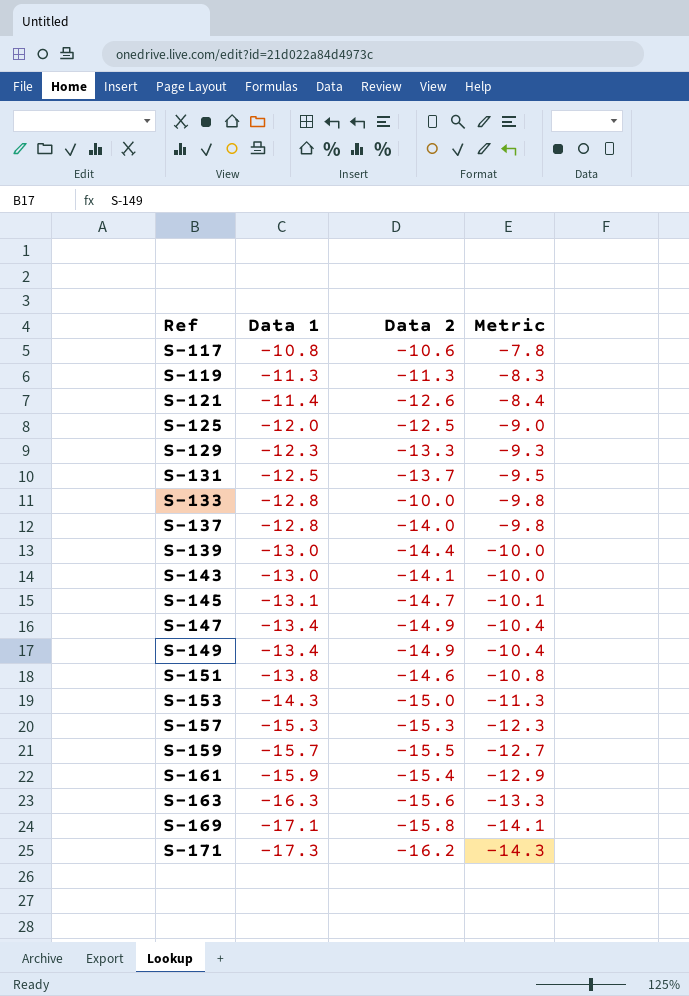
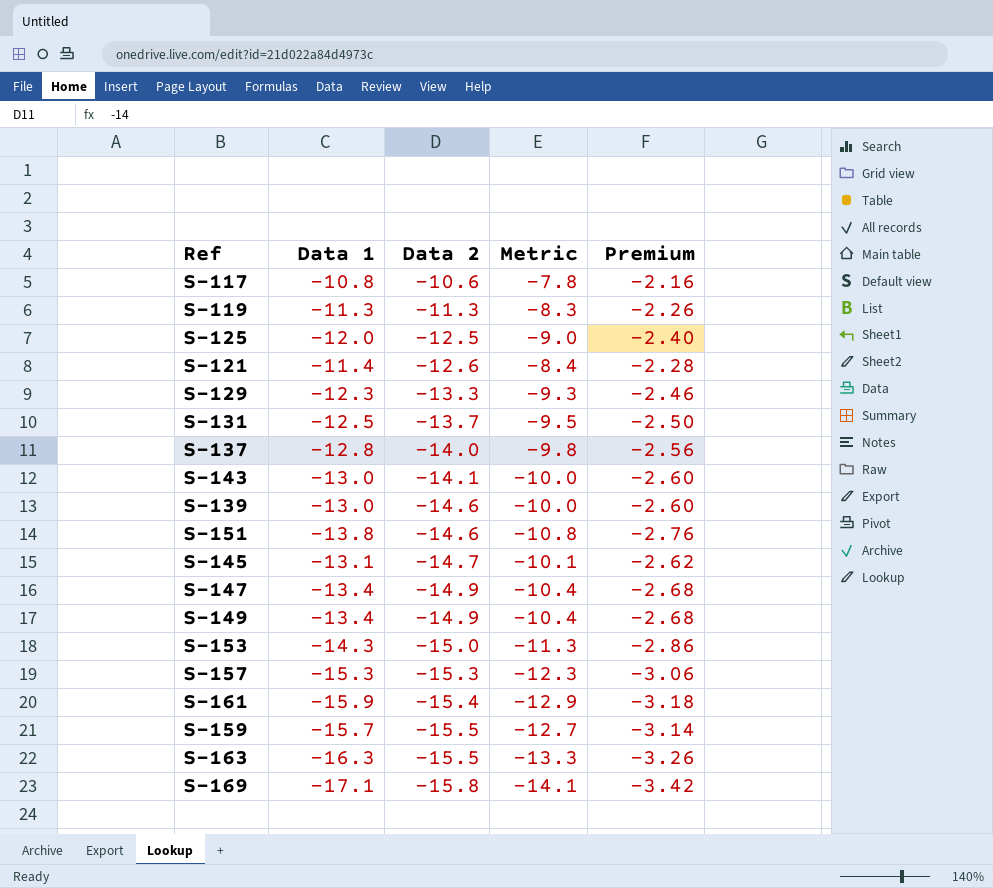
row order: Ref ascending -> Data 2 descending
column Premium | formula: none -> [Data 1] * 0.2
row S-133: -12.8 | -10.0 | -9.8 -> none
row S-171: -17.3 | -16.2 | -14.3 -> none
S-139 | Data 2: -14.4 -> -14.6
S-163 | Data 2: -15.6 -> -15.5

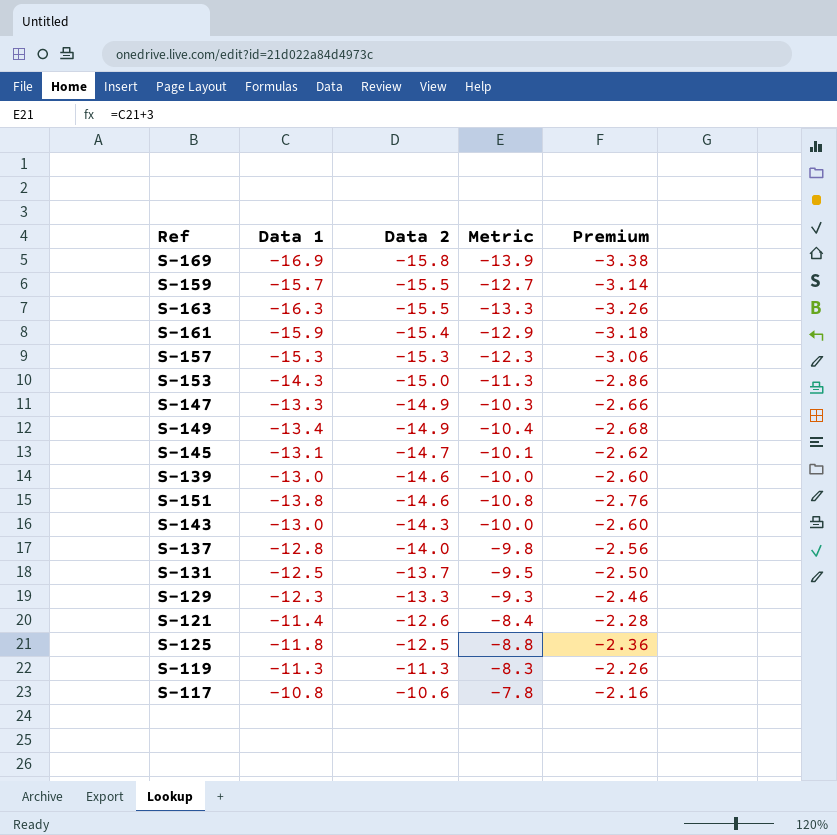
row order: Data 2 descending -> Data 2 ascending
S-169 | Data 1: -17.1 -> -16.9
S-169 | Metric: -14.1 -> -13.9
S-169 | Premium: -3.42 -> -3.38
S-147 | Data 1: -13.4 -> -13.3
S-147 | Metric: -10.4 -> -10.3
S-147 | Premium: -2.68 -> -2.66
S-143 | Data 2: -14.1 -> -14.3
S-125 | Data 1: -12.0 -> -11.8
S-125 | Metric: -9.0 -> -8.8
S-125 | Premium: -2.40 -> -2.36

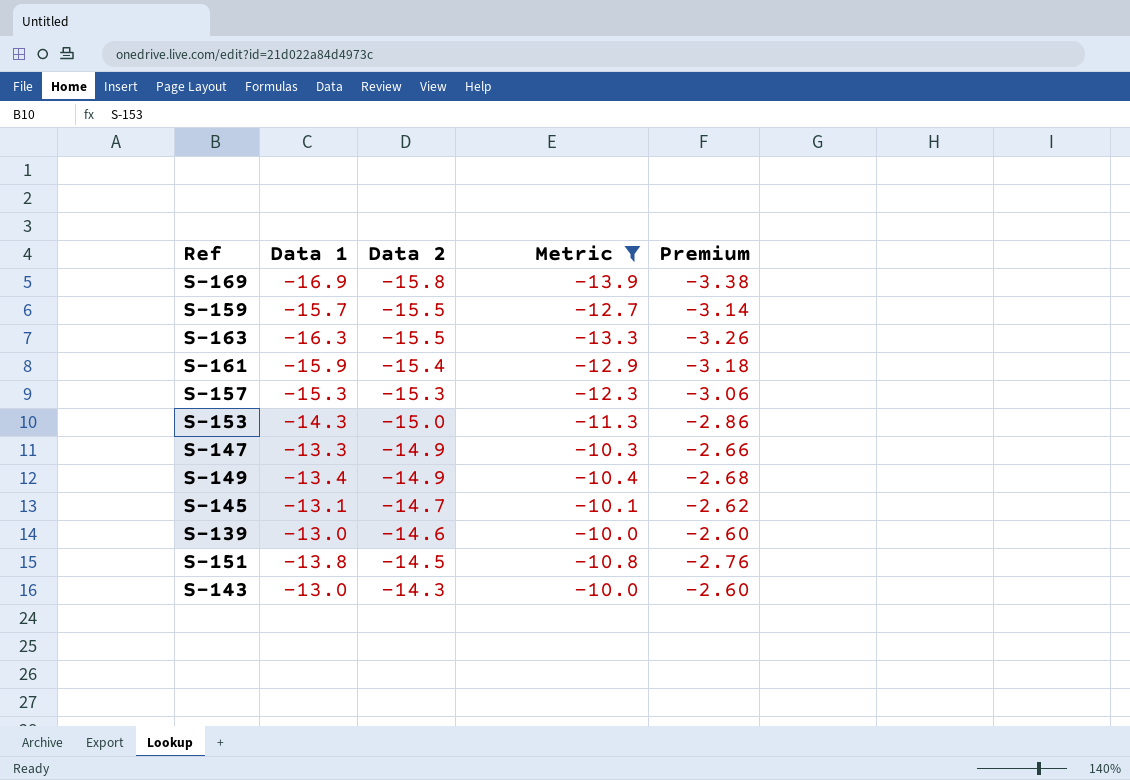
filter: none -> Metric <= -10.0
S-151 | Data 2: -14.6 -> -14.5

